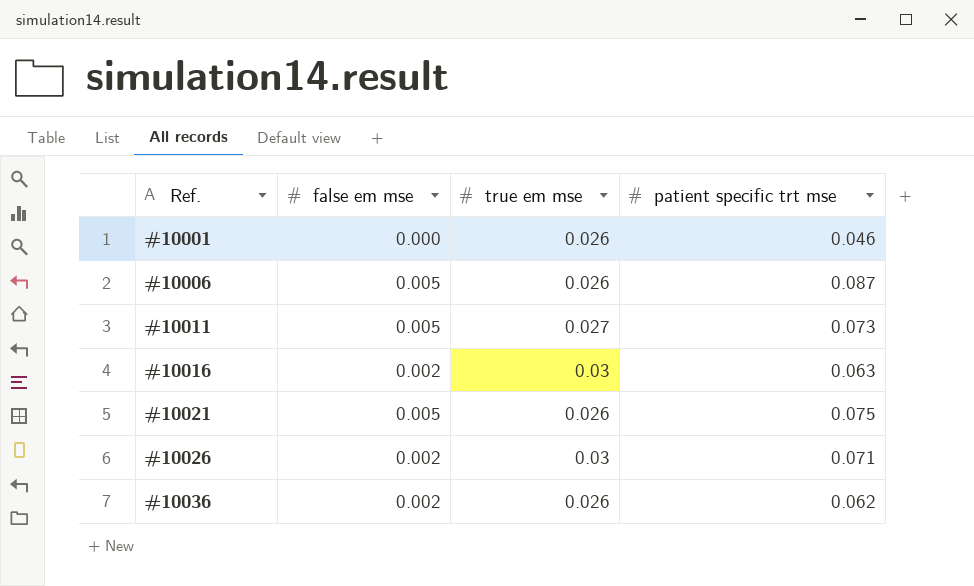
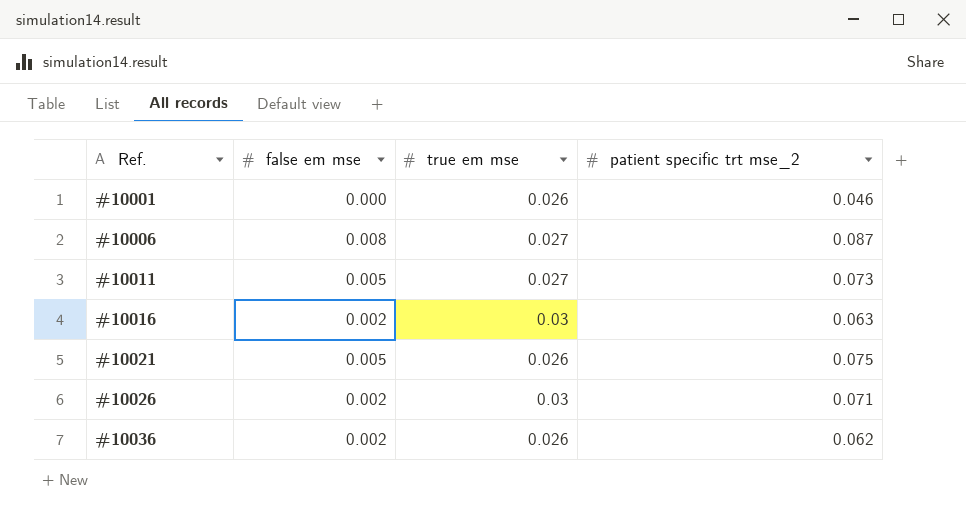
column name: patient specific trt mse -> patient specific trt mse_2
#10006 | false em mse: 0.005 -> 0.008
#10006 | true em mse: 0.026 -> 0.027

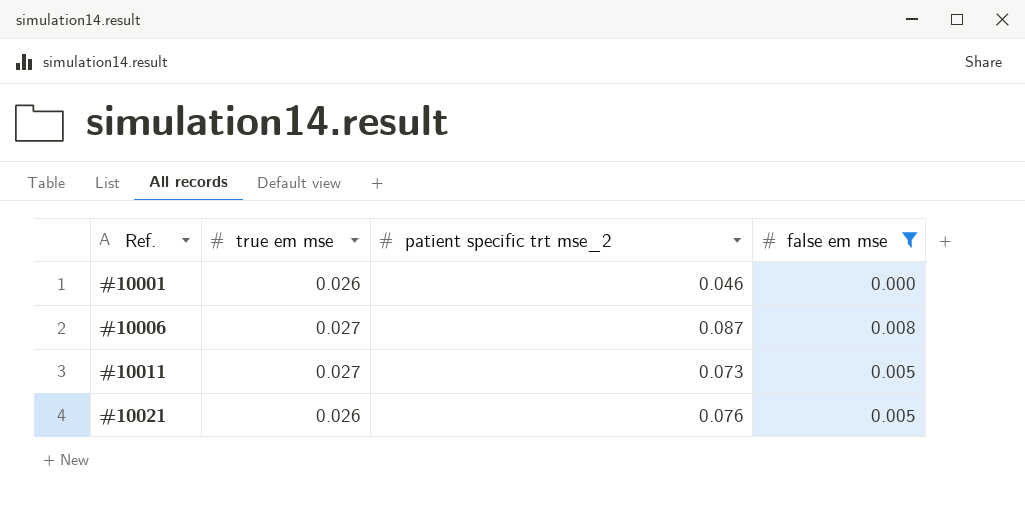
filter: none -> false em mse != 0.002
column false em mse | position: 2 -> 4
#10021 | patient specific trt mse_2: 0.075 -> 0.076

